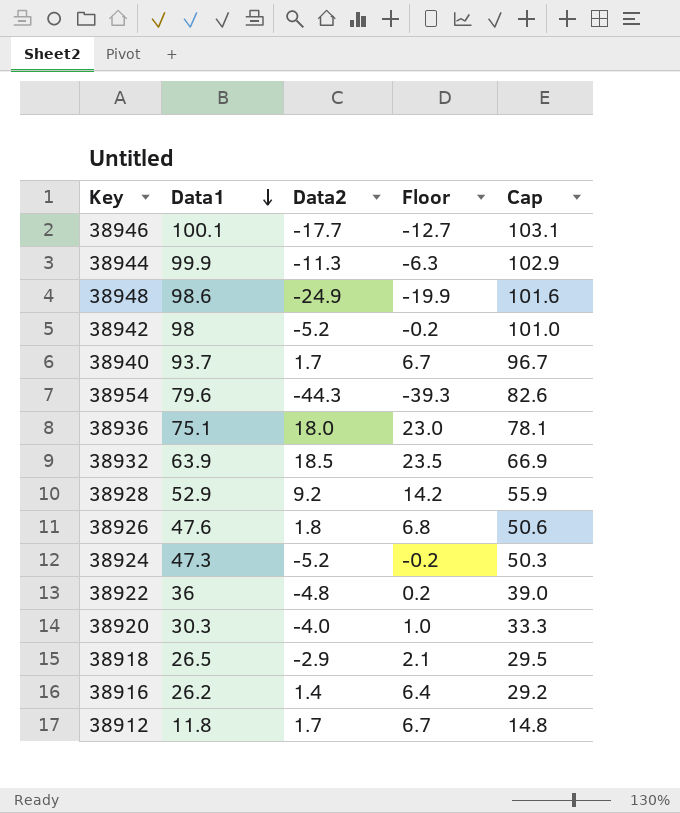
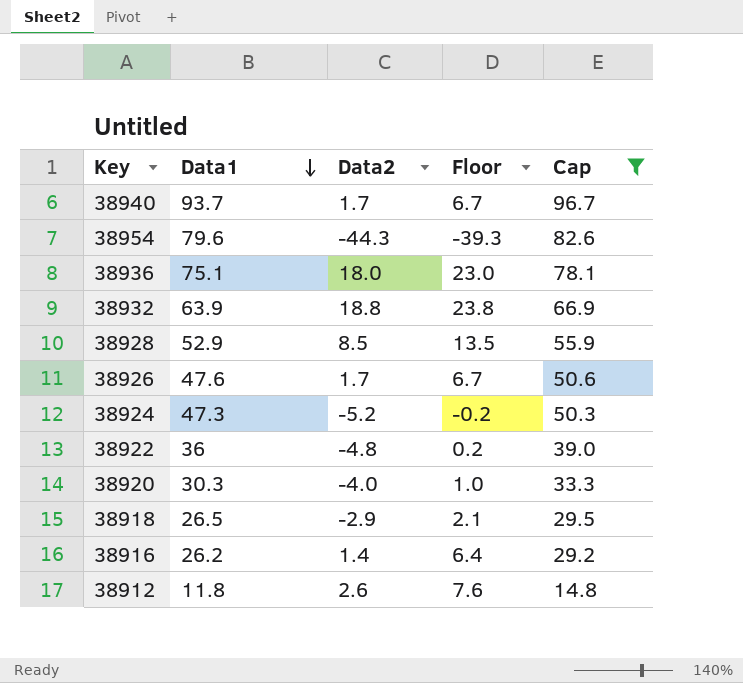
filter: none -> Cap <= 96.7
38932 | Data2: 18.5 -> 18.8
38932 | Floor: 23.5 -> 23.8
38928 | Data2: 9.2 -> 8.5
38928 | Floor: 14.2 -> 13.5
38926 | Data2: 1.8 -> 1.7
38926 | Floor: 6.8 -> 6.7
38912 | Data2: 1.7 -> 2.6
38912 | Floor: 6.7 -> 7.6

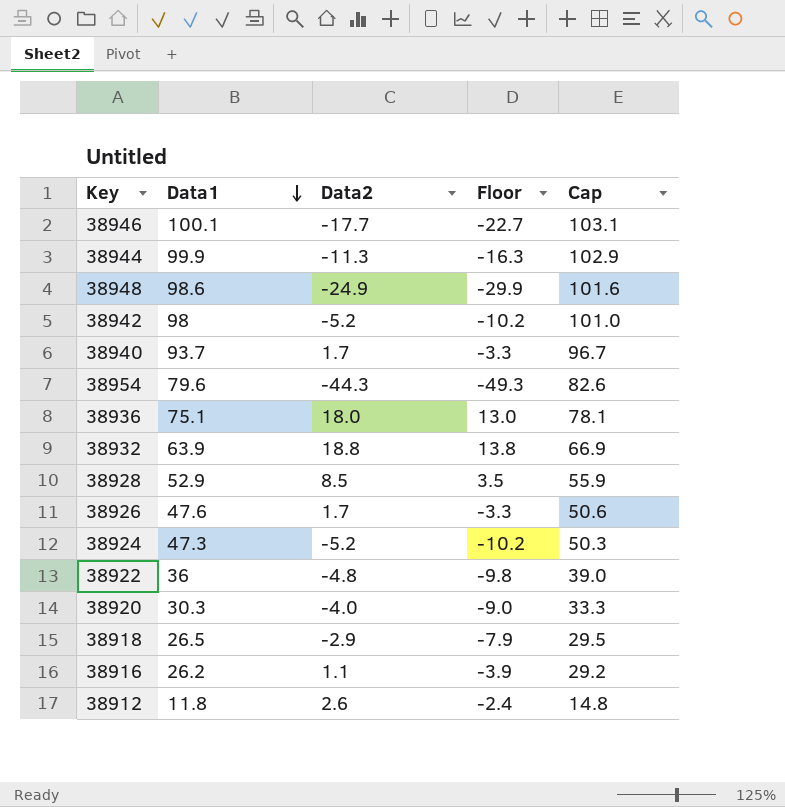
filter: Cap <= 96.7 -> none
column Floor | formula: [Data2] + 5 -> [Data2] - 5
38916 | Data2: 1.4 -> 1.1

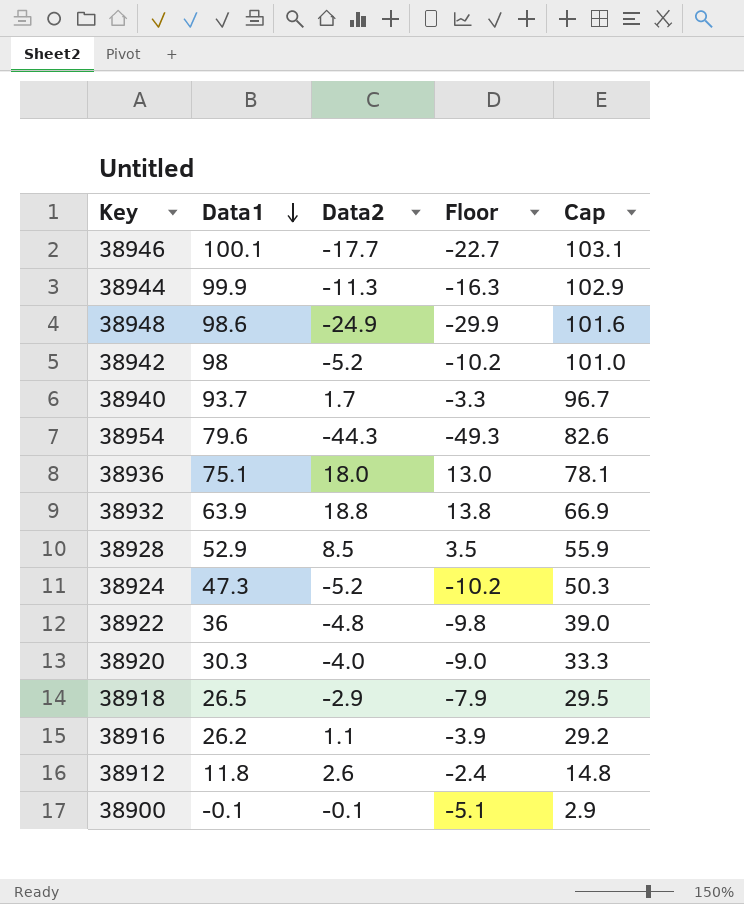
row 38926: 47.6 | 1.7 | -3.3 | 50.6 -> none
row 38900: none -> -0.1 | -0.1 | -5.1 | 2.9

